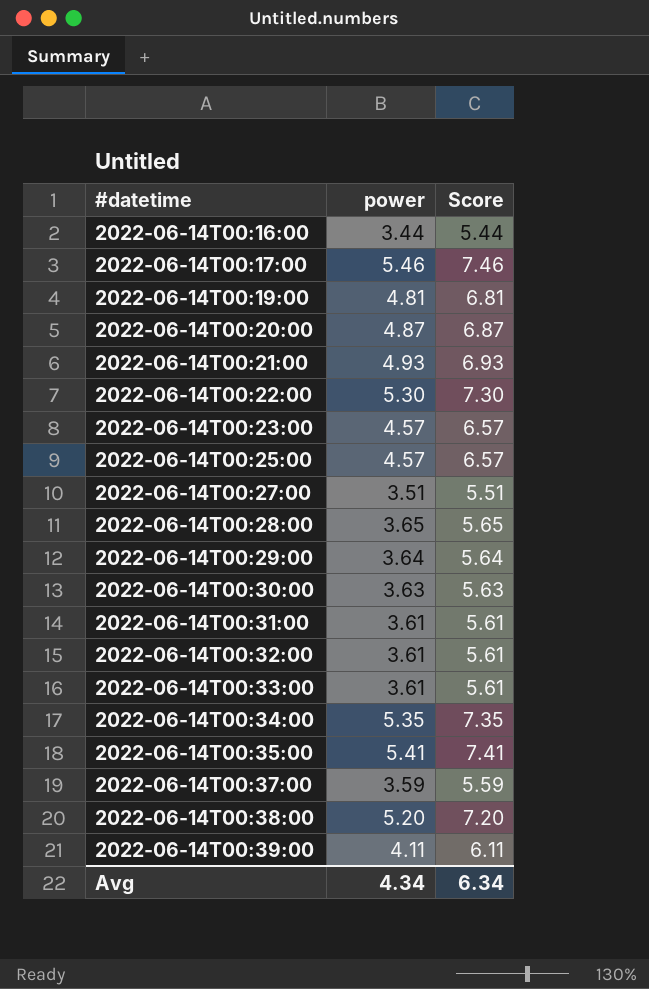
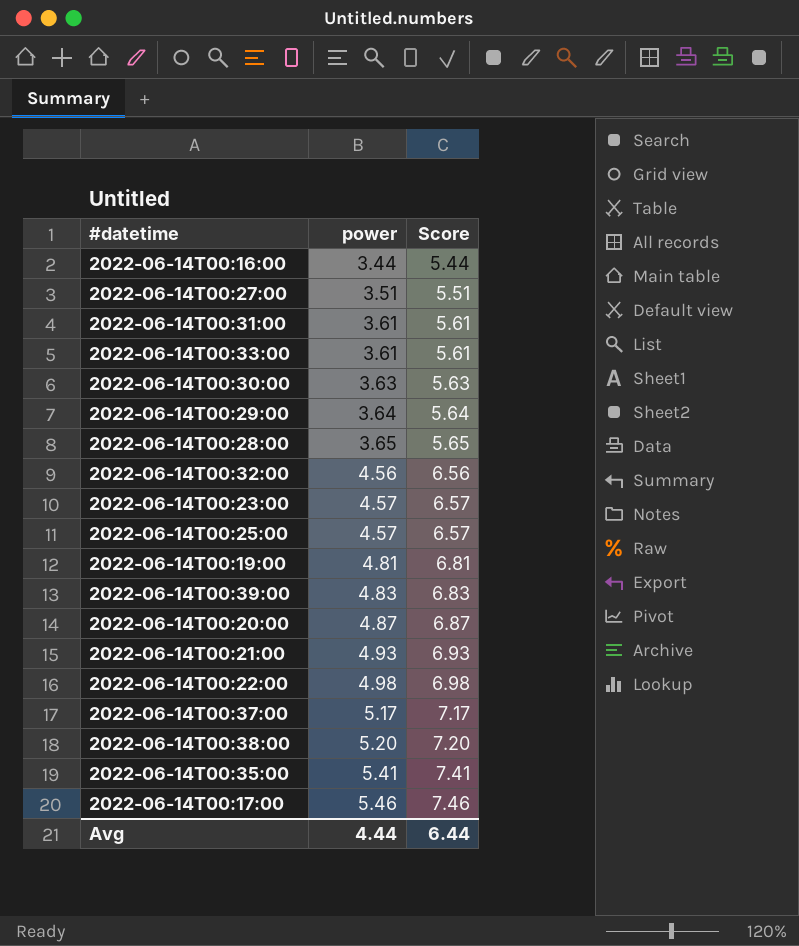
row order: #datetime ascending -> power ascending
row 2022-06-14T00:34:00: 5.35 | 7.35 -> none
2022-06-14T00:32:00 | power: 3.61 -> 4.56
2022-06-14T00:32:00 | Score: 5.61 -> 6.56
2022-06-14T00:39:00 | power: 4.11 -> 4.83
2022-06-14T00:39:00 | Score: 6.11 -> 6.83
2022-06-14T00:22:00 | power: 5.30 -> 4.98
2022-06-14T00:22:00 | Score: 7.30 -> 6.98
2022-06-14T00:37:00 | power: 3.59 -> 5.17
2022-06-14T00:37:00 | Score: 5.59 -> 7.17
Avg | power: 4.34 -> 4.44
Avg | Score: 6.34 -> 6.44

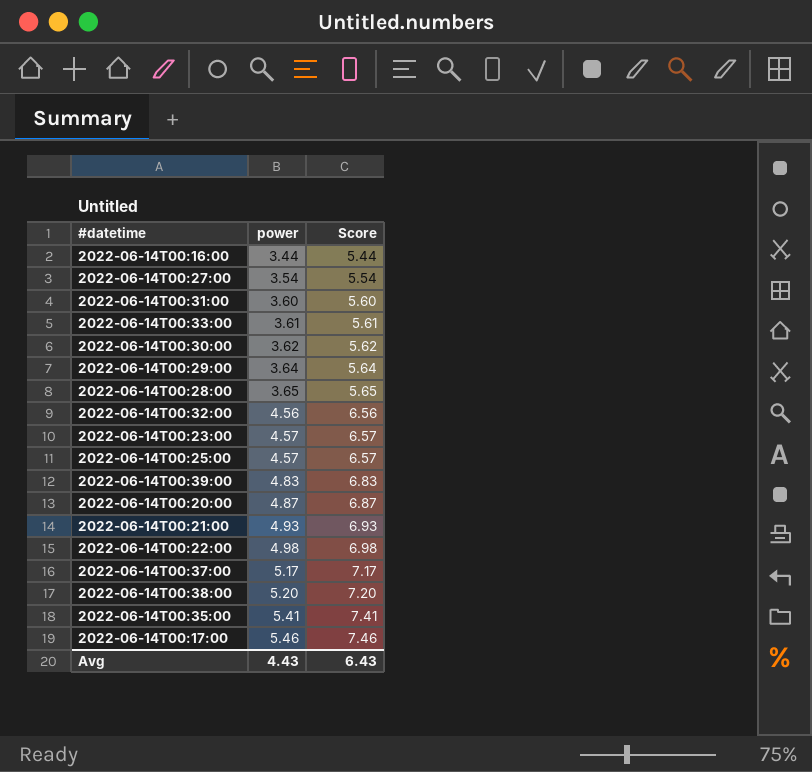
row 2022-06-14T00:19:00: 4.81 | 6.81 -> none
2022-06-14T00:27:00 | power: 3.51 -> 3.54
2022-06-14T00:27:00 | Score: 5.51 -> 5.54
2022-06-14T00:31:00 | power: 3.61 -> 3.60
2022-06-14T00:31:00 | Score: 5.61 -> 5.60
2022-06-14T00:30:00 | power: 3.63 -> 3.62
2022-06-14T00:30:00 | Score: 5.63 -> 5.62
Avg | power: 4.44 -> 4.43
Avg | Score: 6.44 -> 6.43

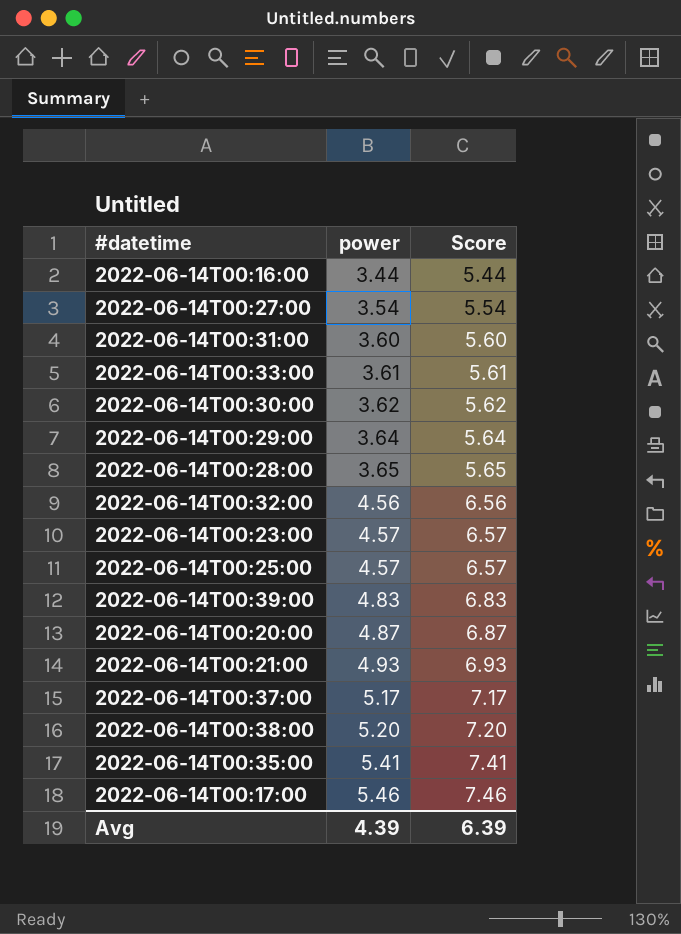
row 2022-06-14T00:22:00: 4.98 | 6.98 -> none
Avg | power: 4.43 -> 4.39
Avg | Score: 6.43 -> 6.39

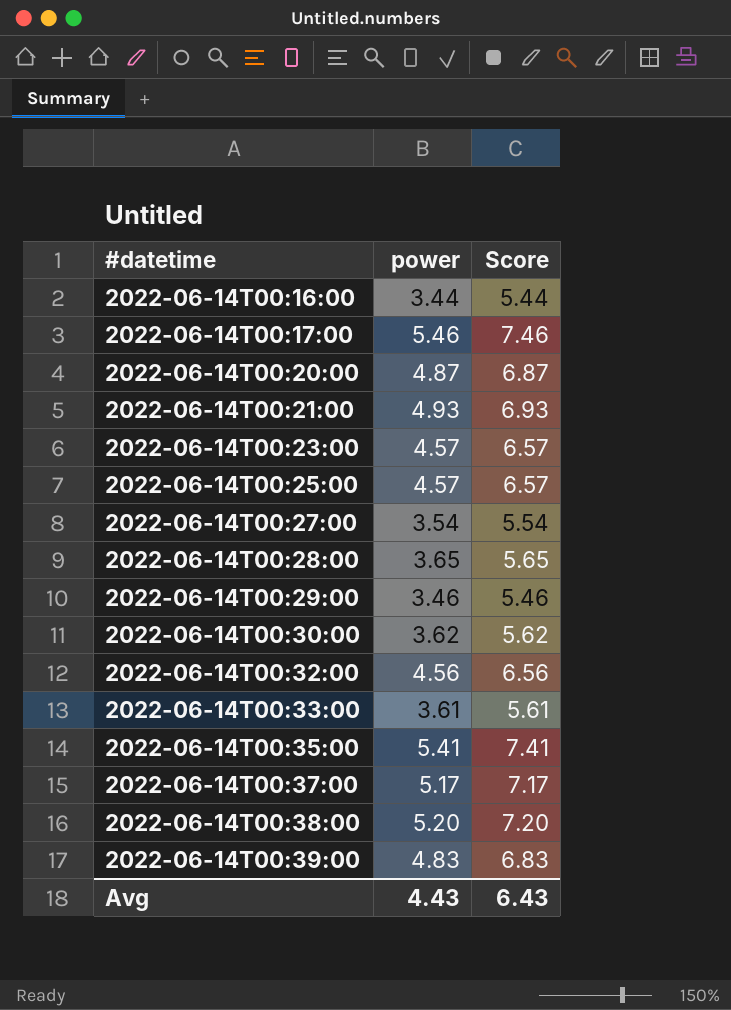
row order: power ascending -> #datetime ascending
row 2022-06-14T00:31:00: 3.60 | 5.60 -> none
2022-06-14T00:29:00 | power: 3.64 -> 3.46
2022-06-14T00:29:00 | Score: 5.64 -> 5.46
Avg | power: 4.39 -> 4.43
Avg | Score: 6.39 -> 6.43

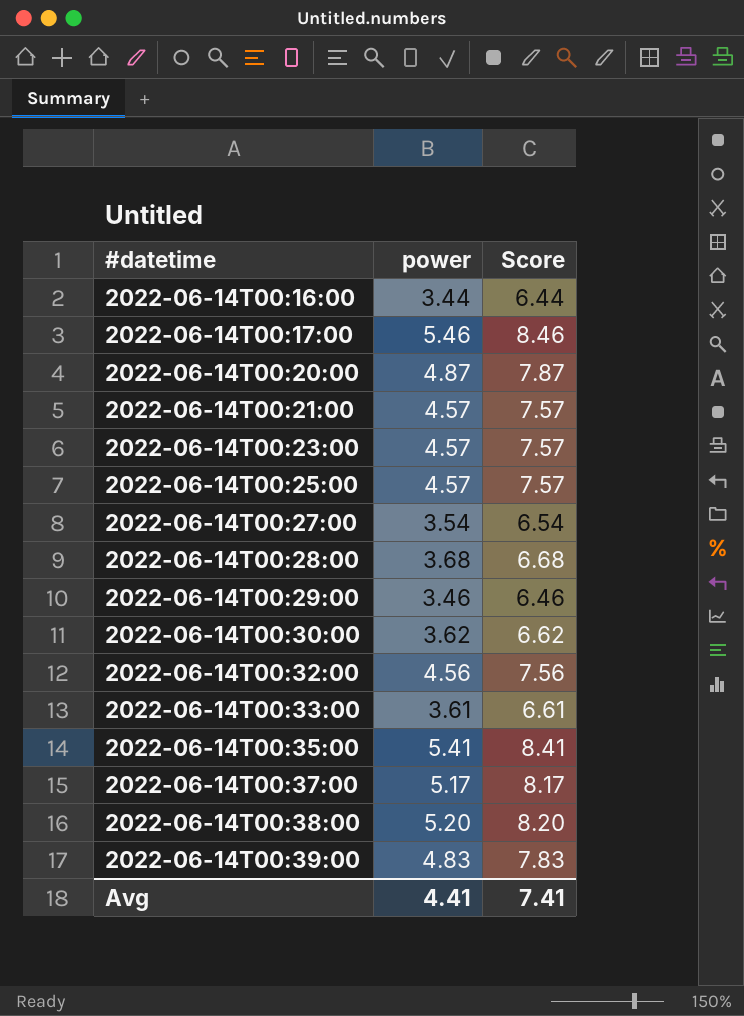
column Score | formula: [power] + 2 -> [power] + 3
2022-06-14T00:21:00 | power: 4.93 -> 4.57
2022-06-14T00:28:00 | power: 3.65 -> 3.68
Avg | power: 4.43 -> 4.41
Avg | Score: 6.43 -> 7.41

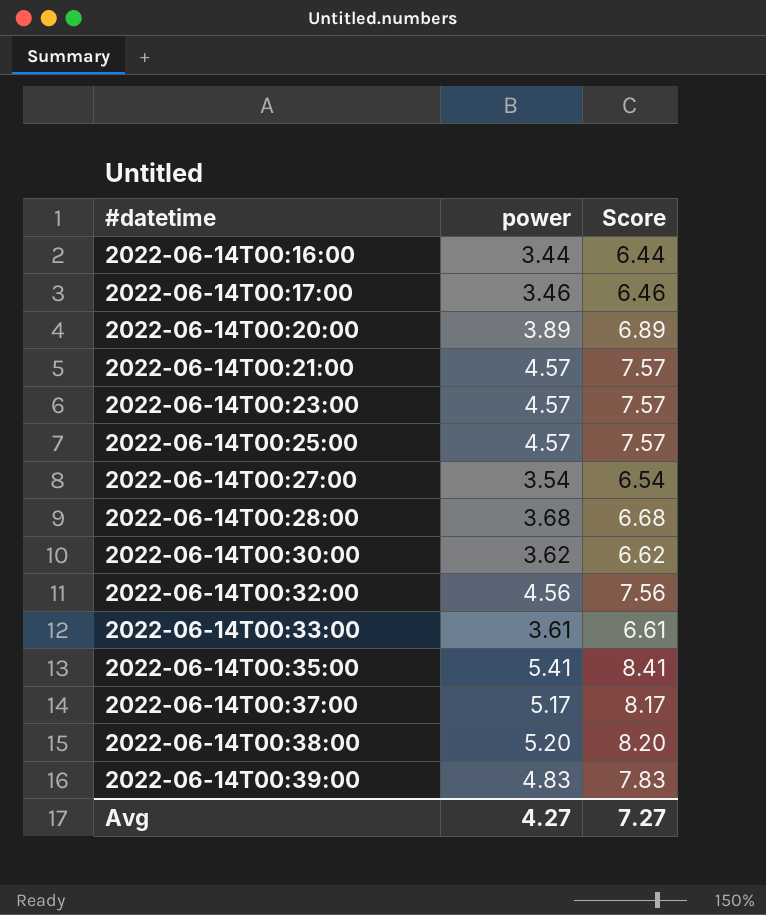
row 2022-06-14T00:29:00: 3.46 | 6.46 -> none
2022-06-14T00:17:00 | power: 5.46 -> 3.46
2022-06-14T00:17:00 | Score: 8.46 -> 6.46
2022-06-14T00:20:00 | power: 4.87 -> 3.89
2022-06-14T00:20:00 | Score: 7.87 -> 6.89
Avg | power: 4.41 -> 4.27
Avg | Score: 7.41 -> 7.27

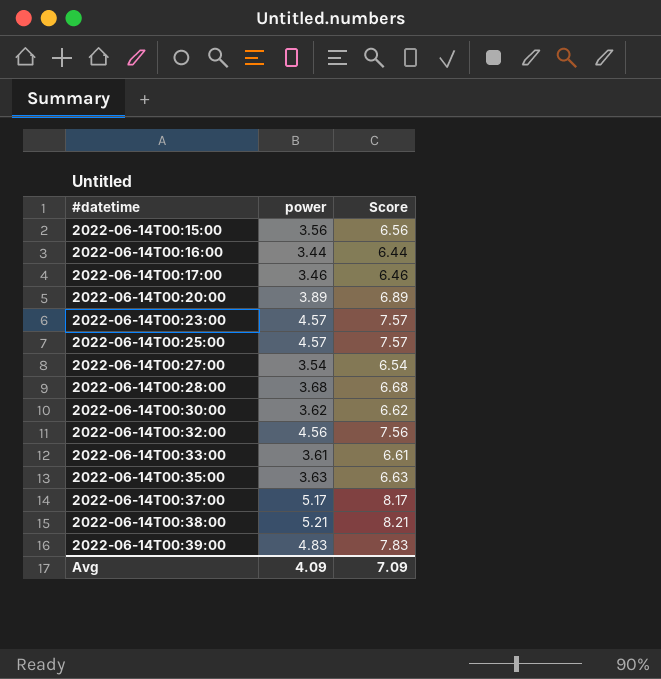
row 2022-06-14T00:21:00: 4.57 | 7.57 -> none
row 2022-06-14T00:15:00: none -> 3.56 | 6.56
2022-06-14T00:35:00 | power: 5.41 -> 3.63
2022-06-14T00:35:00 | Score: 8.41 -> 6.63
2022-06-14T00:38:00 | power: 5.20 -> 5.21
2022-06-14T00:38:00 | Score: 8.20 -> 8.21
Avg | power: 4.27 -> 4.09
Avg | Score: 7.27 -> 7.09

